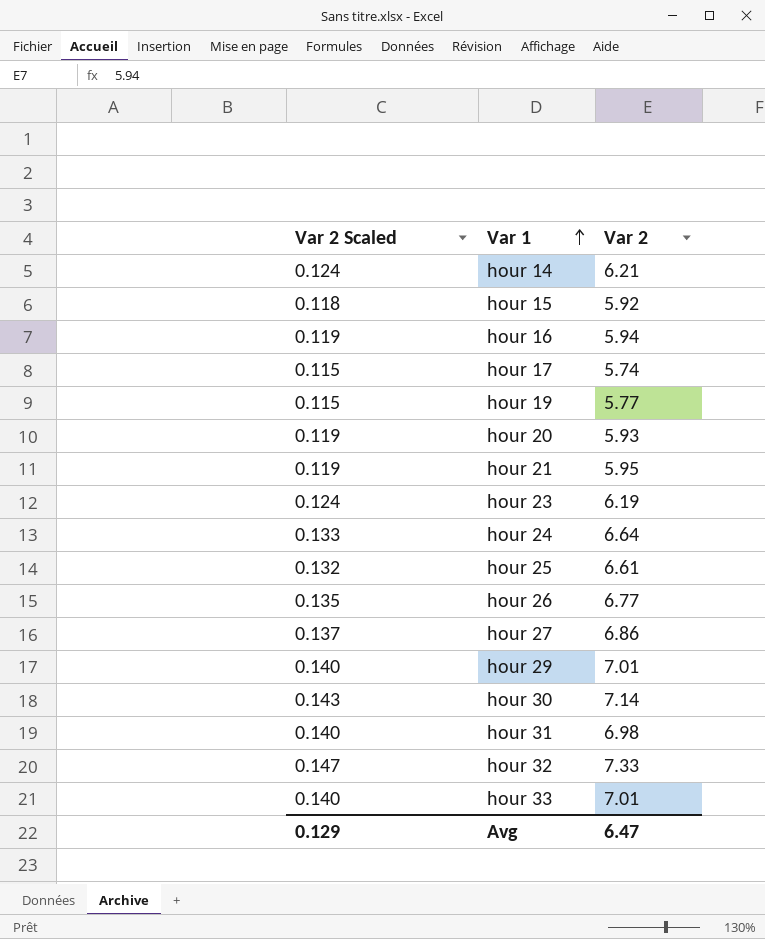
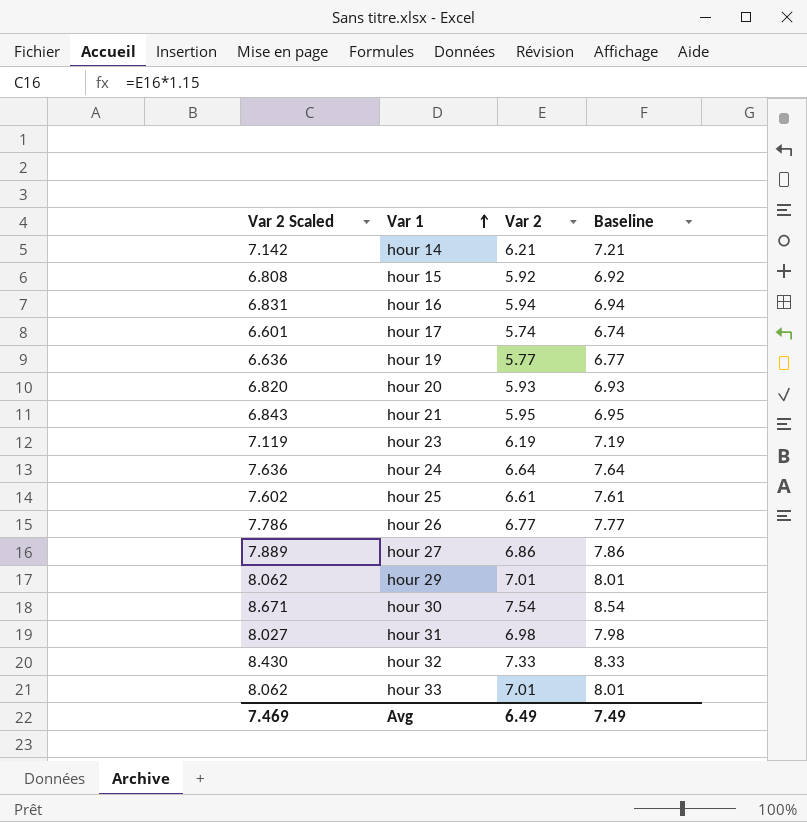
column Var 2 Scaled | formula: [Var 2] * 0.02 -> [Var 2] * 1.15
column Baseline | formula: none -> [Var 2] + 1
hour 30 | Var 2: 7.14 -> 7.54
Avg | Var 2 Scaled: 0.129 -> 7.469
Avg | Var 2: 6.47 -> 6.49

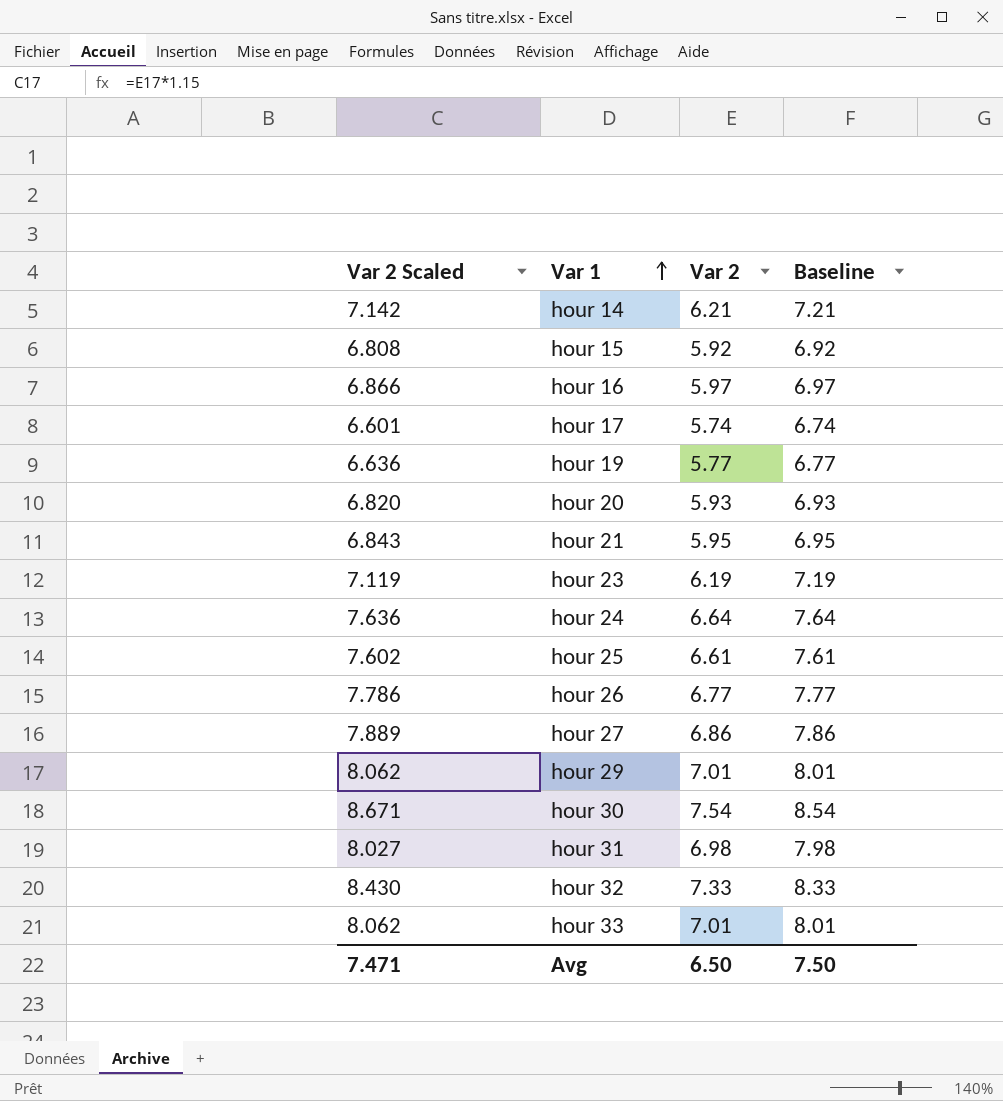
hour 16 | Var 2 Scaled: 6.831 -> 6.866
hour 16 | Var 2: 5.94 -> 5.97
hour 16 | Baseline: 6.94 -> 6.97
Avg | Var 2 Scaled: 7.469 -> 7.471
Avg | Var 2: 6.49 -> 6.50
Avg | Baseline: 7.49 -> 7.50

